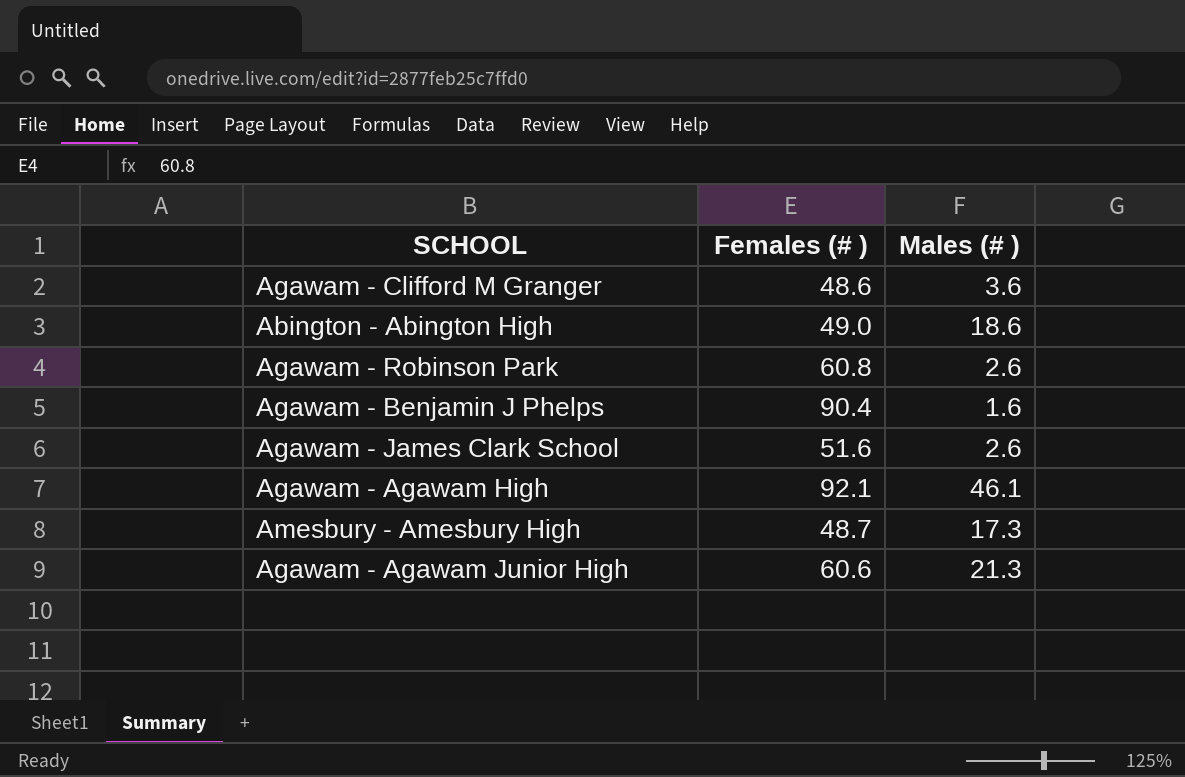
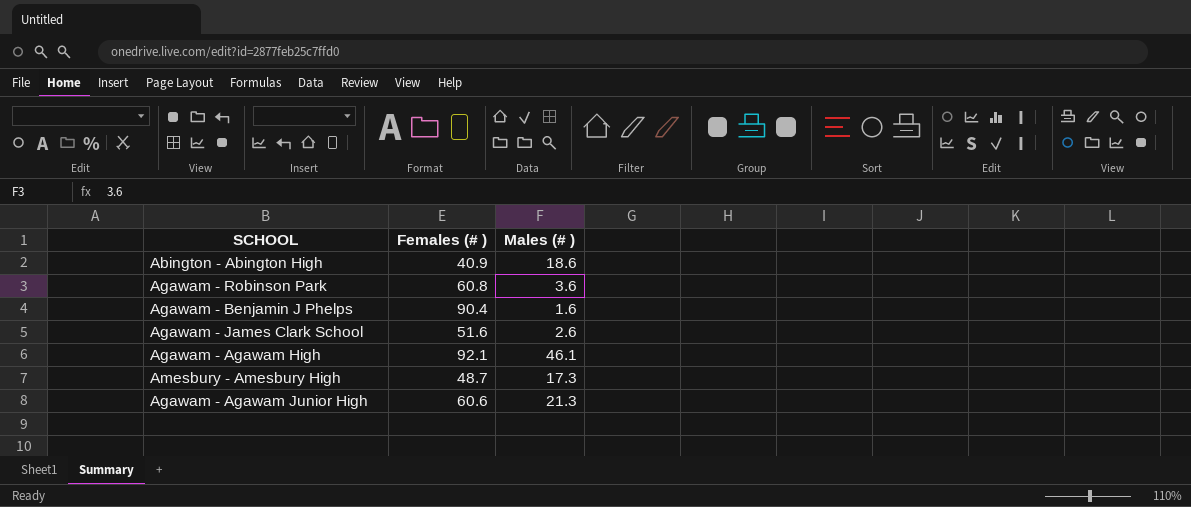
row Agawam - Clifford M Granger: 48.6 | 3.6 -> none
Abington - Abington High | Females (# ): 49.0 -> 40.9
Agawam - Robinson Park | Males (# ): 2.6 -> 3.6

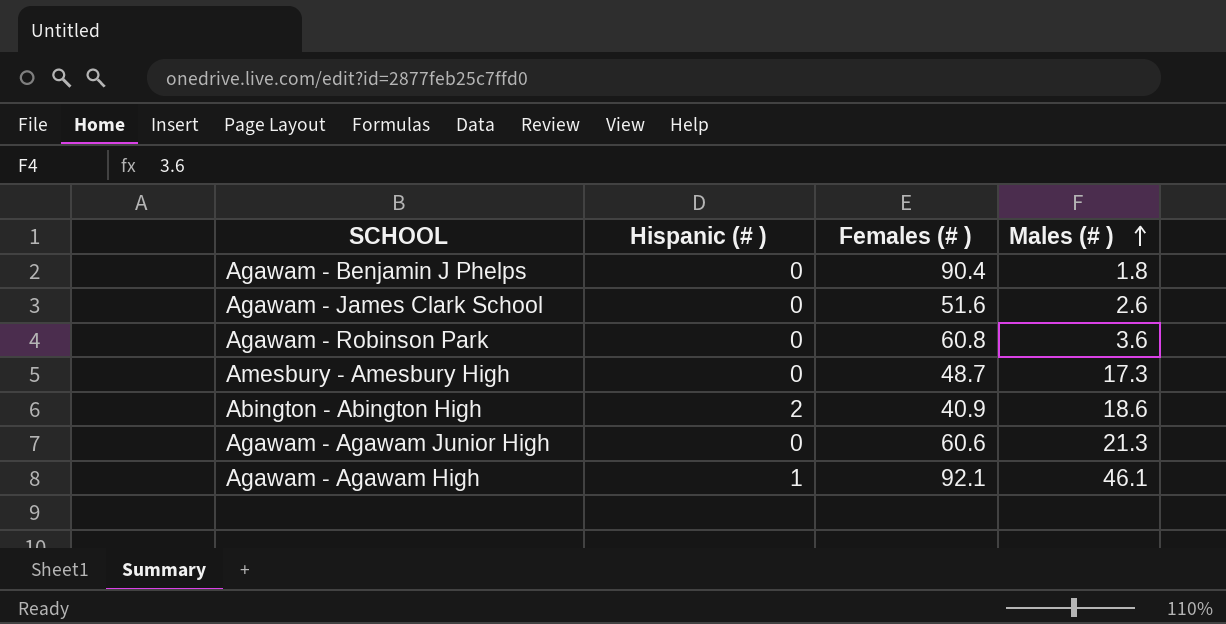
row order: none -> Males (# ) ascending
column Hispanic (# ) | position: none -> 2
Agawam - Benjamin J Phelps | Males (# ): 1.6 -> 1.8

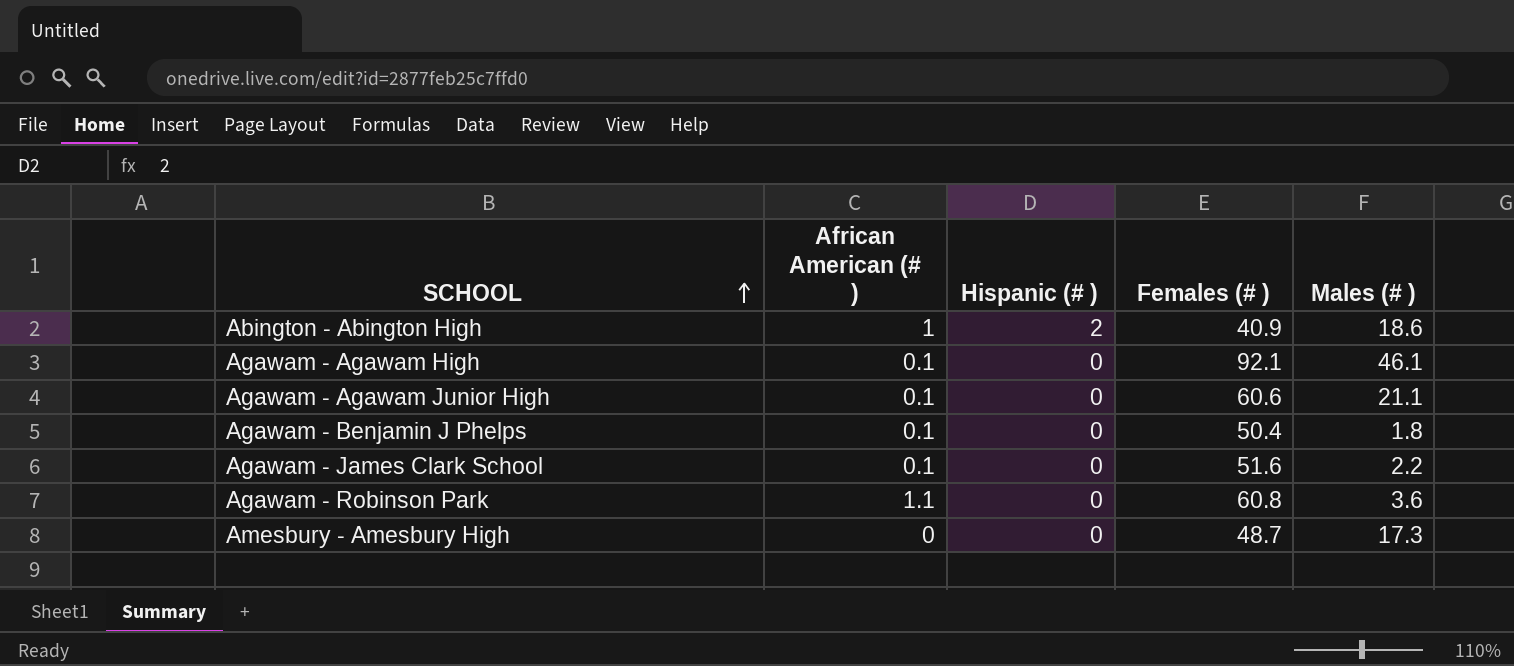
row order: Males (# ) ascending -> SCHOOL ascending
column African American (# ) | position: none -> 2
Agawam - Agawam High | Hispanic (# ): 1 -> 0
Agawam - Agawam Junior High | Males (# ): 21.3 -> 21.1
Agawam - Benjamin J Phelps | Females (# ): 90.4 -> 50.4
Agawam - James Clark School | Males (# ): 2.6 -> 2.2

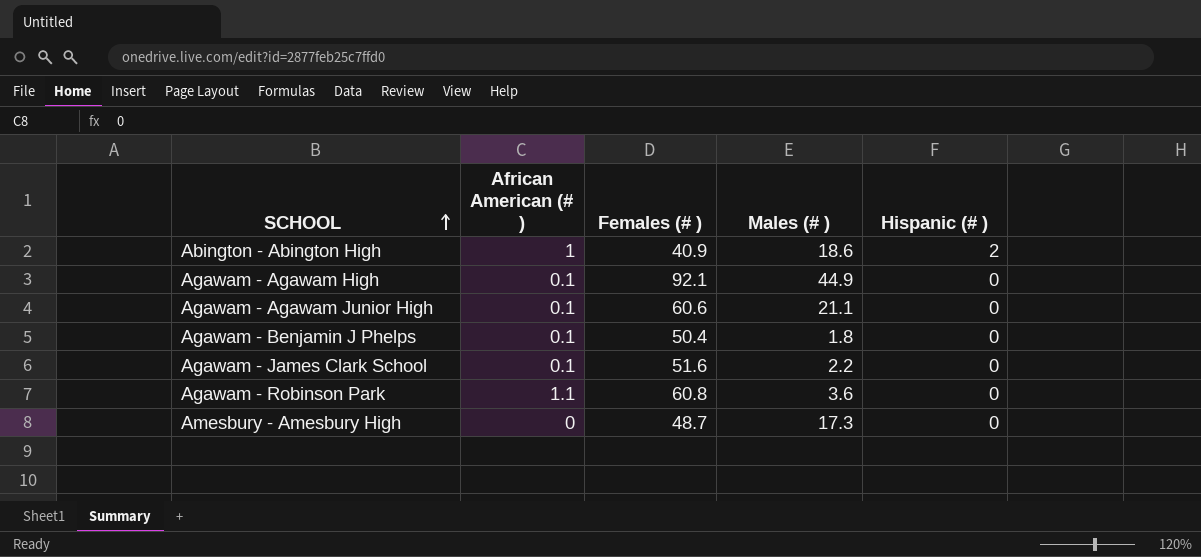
column Hispanic (# ) | position: 3 -> 5
Agawam - Agawam High | Males (# ): 46.1 -> 44.9

